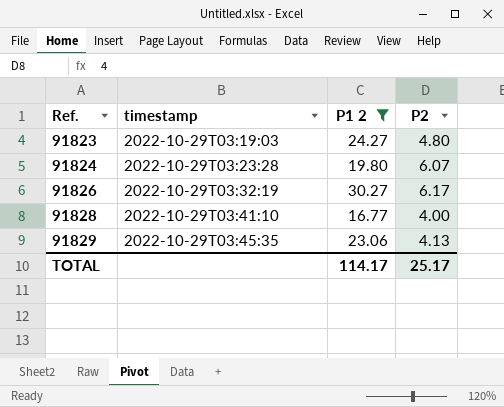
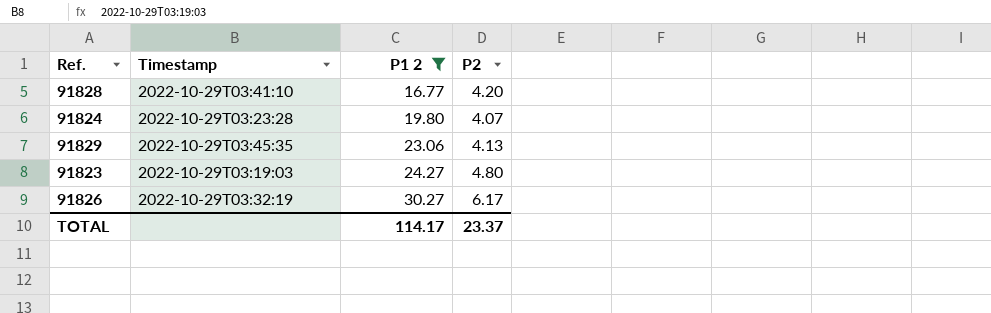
row order: Ref. ascending -> P1 2 ascending
column name: timestamp -> Timestamp
91828 | P2: 4.00 -> 4.20
91824 | P2: 6.07 -> 4.07
TOTAL | P2: 25.17 -> 23.37

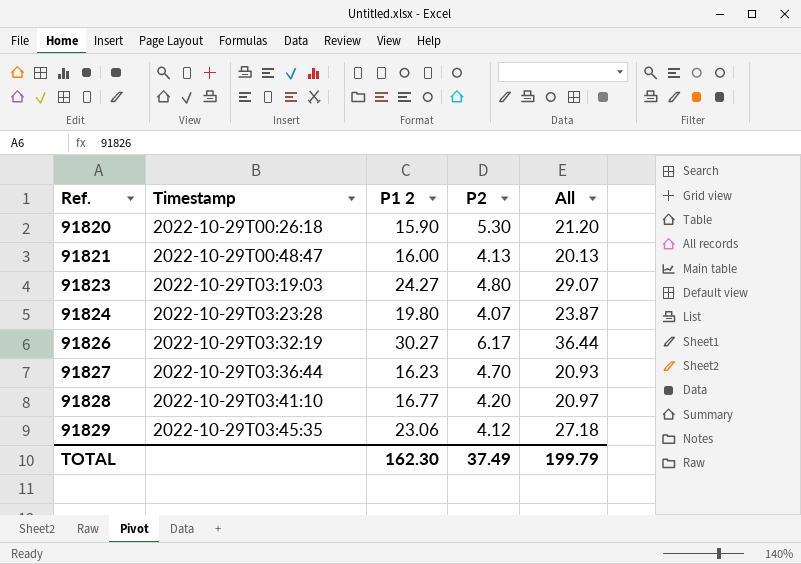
filter: P1 2 >= 16.77 -> none
row order: P1 2 ascending -> Ref. ascending
column All | formula: none -> [P1 2] + [P2]
91829 | P2: 4.13 -> 4.12
TOTAL | P1 2: 114.17 -> 162.30
TOTAL | P2: 23.37 -> 37.49

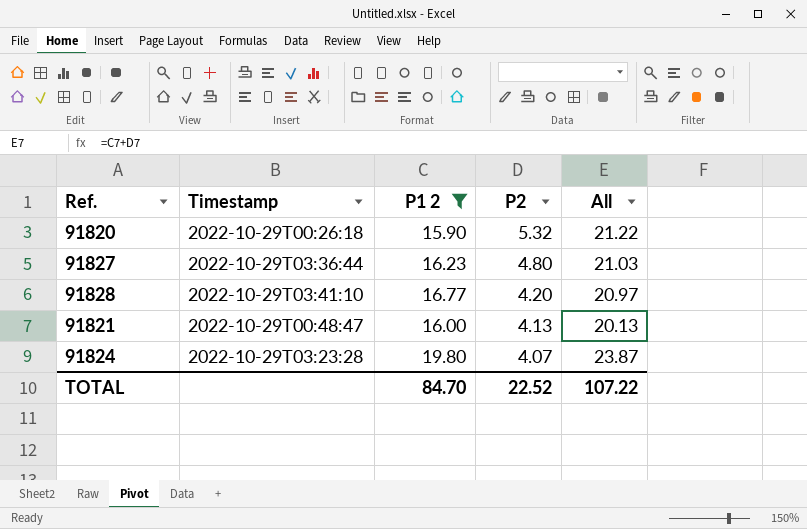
filter: none -> P1 2 <= 19.80
row order: Ref. ascending -> P2 descending
91820 | P2: 5.30 -> 5.32
91820 | All: 21.20 -> 21.22
91827 | P2: 4.70 -> 4.80
91827 | All: 20.93 -> 21.03
TOTAL | P1 2: 162.30 -> 84.70
TOTAL | P2: 37.49 -> 22.52
TOTAL | All: 199.79 -> 107.22

